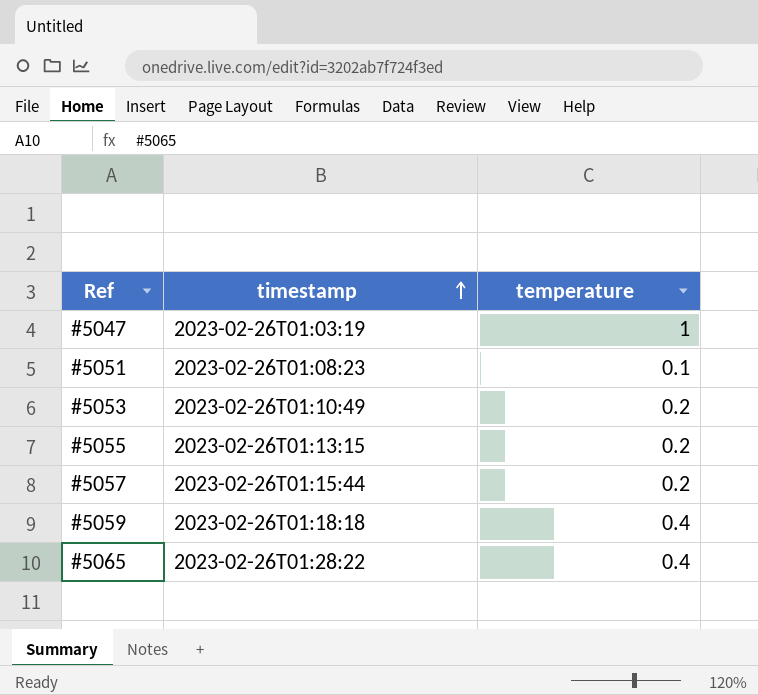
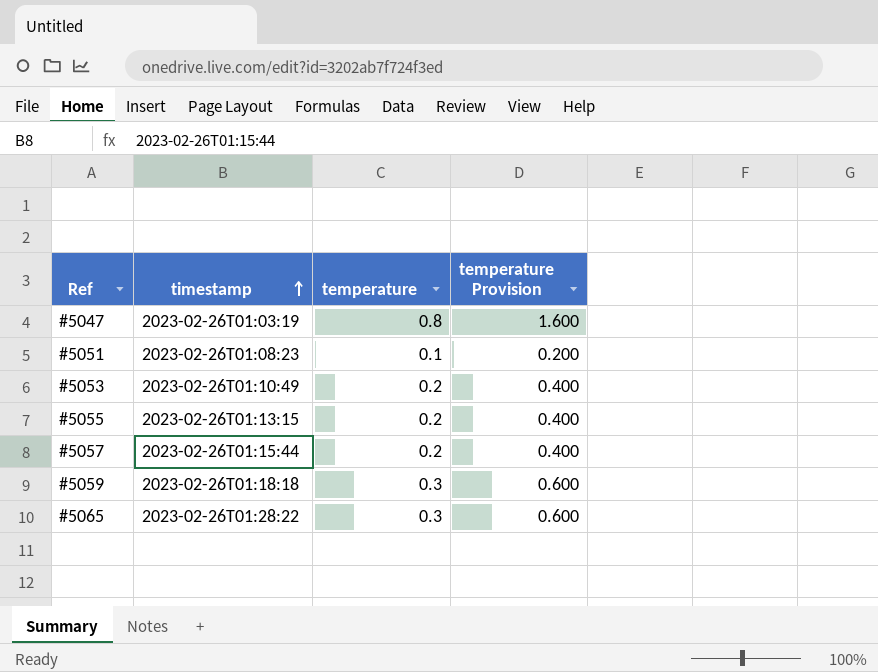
column temperature Provision | formula: none -> [temperature] * 2
#5047 | temperature: 1 -> 0.8
#5059 | temperature: 0.4 -> 0.3
#5065 | temperature: 0.4 -> 0.3

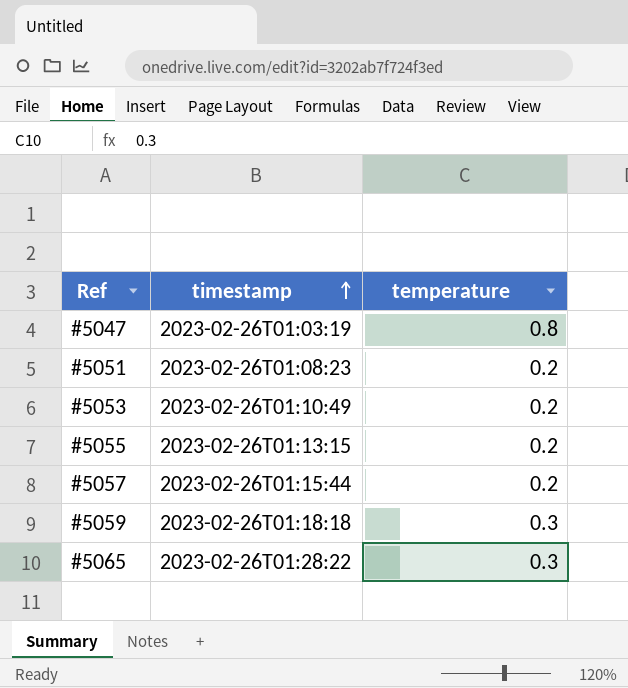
column temperature Provision | formula: [temperature] * 2 -> none
#5051 | temperature: 0.1 -> 0.2

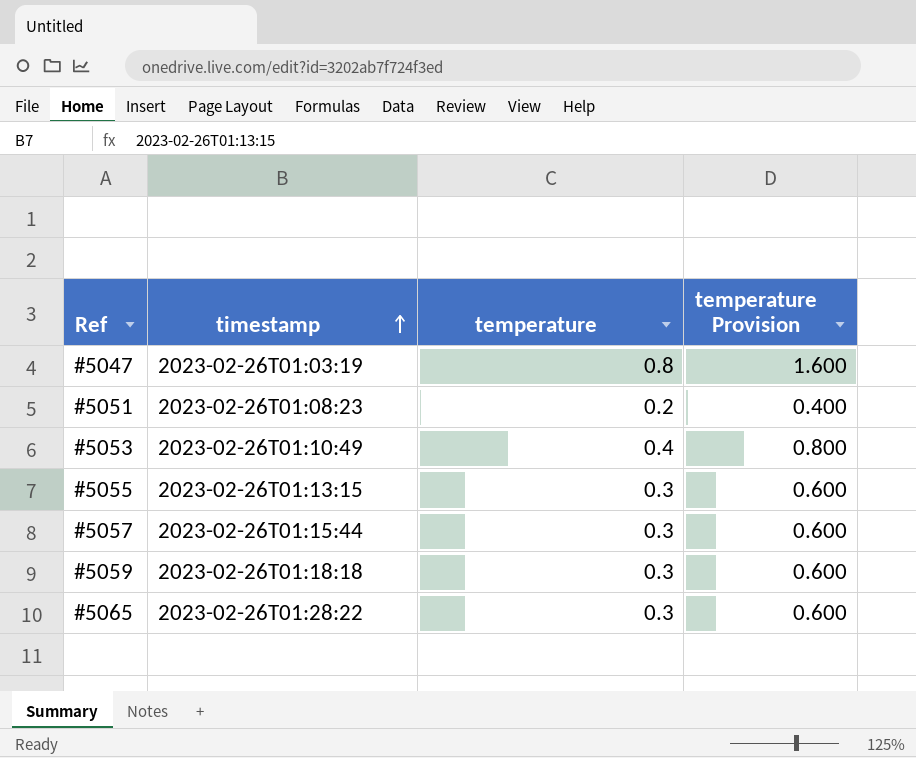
column temperature Provision | formula: none -> [temperature] * 2
#5053 | temperature: 0.2 -> 0.4
#5055 | temperature: 0.2 -> 0.3
#5057 | temperature: 0.2 -> 0.3

